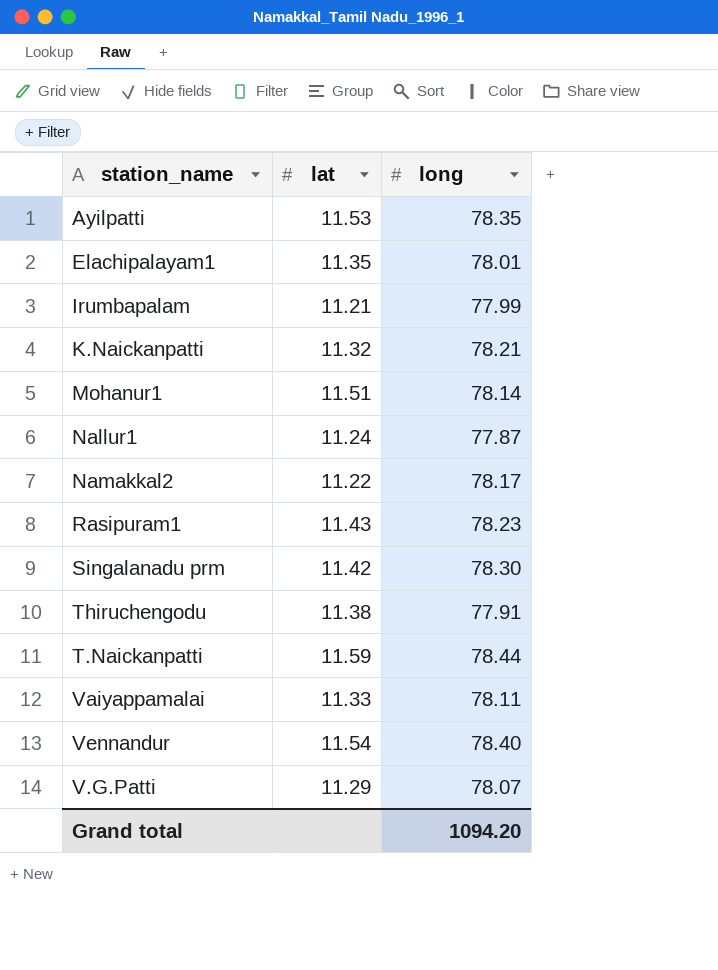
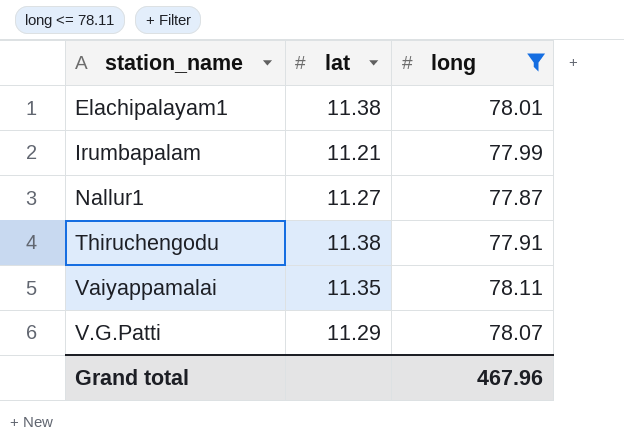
filter: none -> long <= 78.11
Elachipalayam1 | lat: 11.35 -> 11.38
Nallur1 | lat: 11.24 -> 11.27
Vaiyappamalai | lat: 11.33 -> 11.35
Grand total | long: 1094.20 -> 467.96

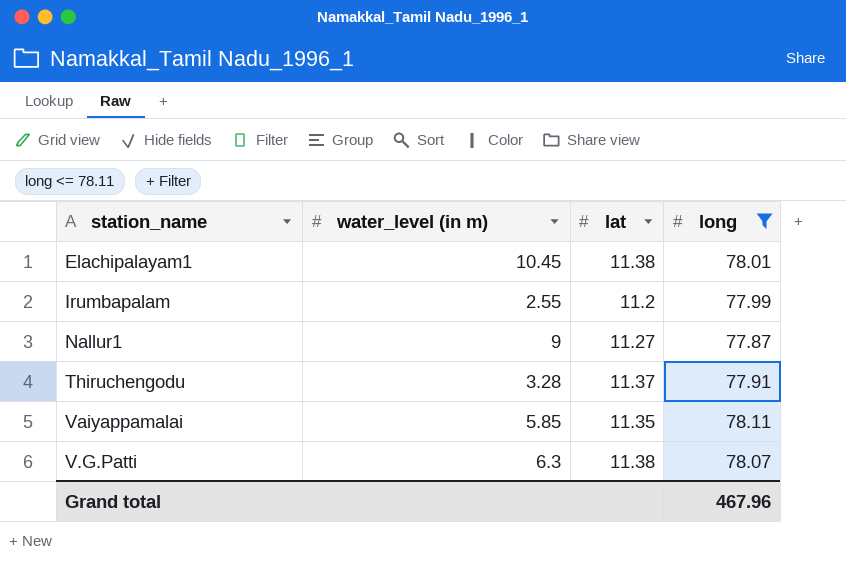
column water_level (in m) | position: none -> 2
Irumbapalam | lat: 11.21 -> 11.2
Thiruchengodu | lat: 11.38 -> 11.37
V.G.Patti | lat: 11.29 -> 11.38

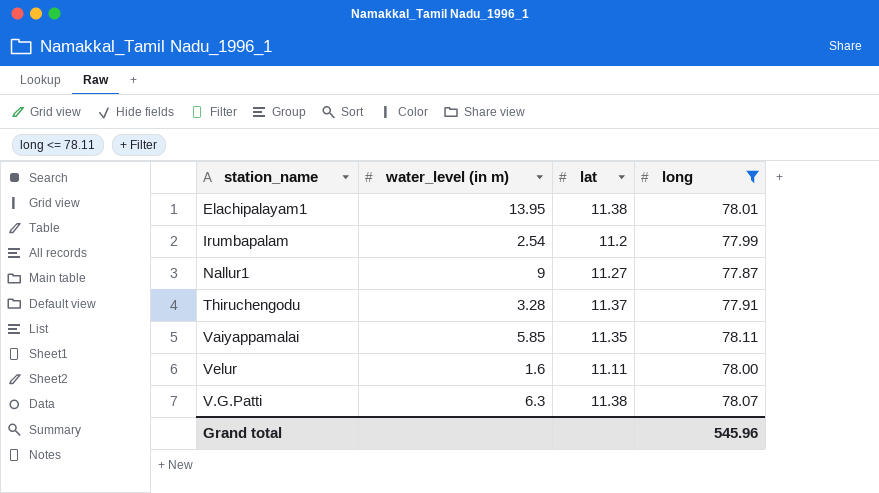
Elachipalayam1 | water_level (in m): 10.45 -> 13.95
Irumbapalam | water_level (in m): 2.55 -> 2.54
row Velur: none -> 1.6 | 11.11 | 78.00
Grand total | long: 467.96 -> 545.96

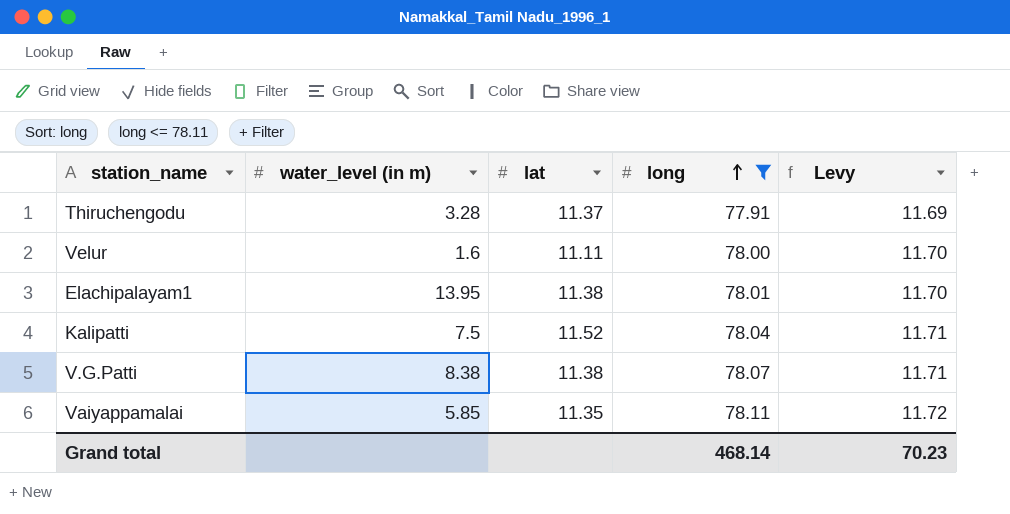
row order: none -> long ascending
column Levy | formula: none -> [long] * 0.15
row Irumbapalam: 2.54 | 11.2 | 77.99 -> none
row Nallur1: 9 | 11.27 | 77.87 -> none
row Kalipatti: none -> 7.5 | 11.52 | 78.04 | 11.71
V.G.Patti | water_level (in m): 6.3 -> 8.38
Grand total | long: 545.96 -> 468.14

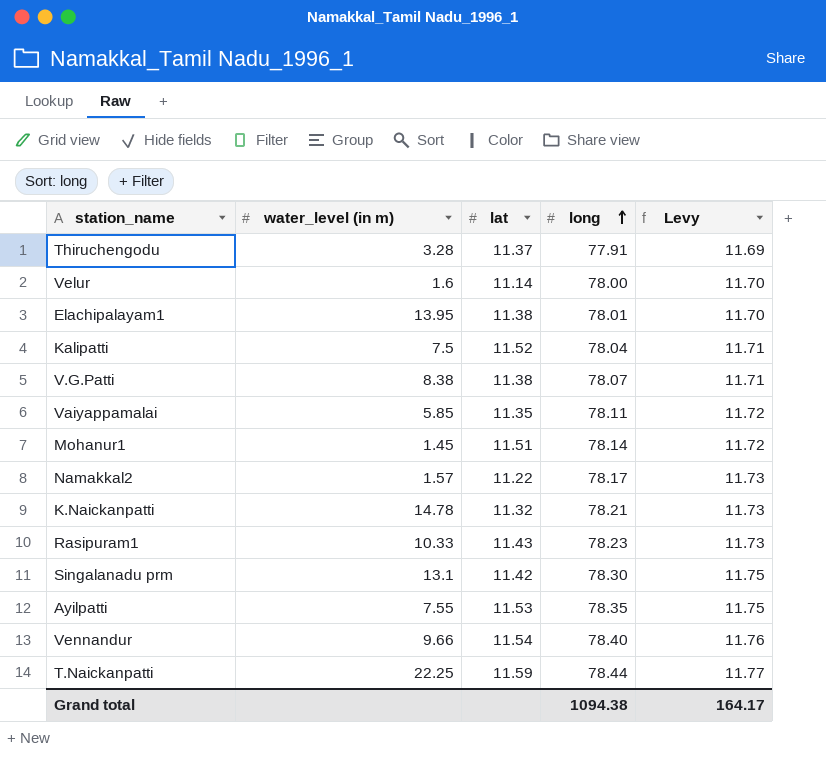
filter: long <= 78.11 -> none
Velur | lat: 11.11 -> 11.14
Grand total | long: 468.14 -> 1094.38
Grand total | Levy: 70.23 -> 164.17

